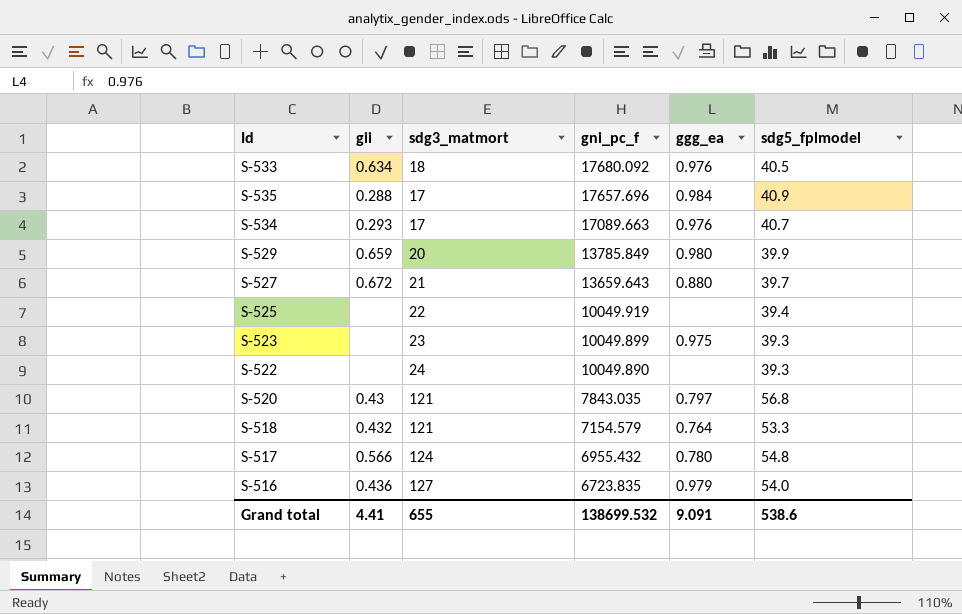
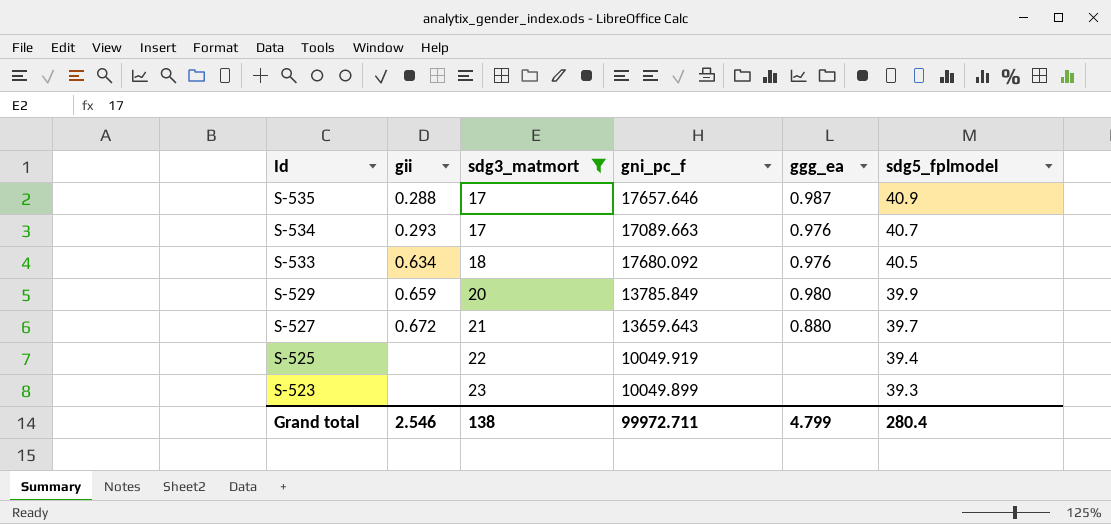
filter: none -> sdg3_matmort <= 23
row order: gni_pc_f descending -> Id descending
S-535 | gni_pc_f: 17657.696 -> 17657.646
S-535 | ggg_ea: 0.984 -> 0.987
S-523 | ggg_ea: 0.975 -> none
Grand total | gii: 4.41 -> 2.546
Grand total | sdg3_matmort: 655 -> 138
Grand total | gni_pc_f: 138699.532 -> 99972.711
Grand total | ggg_ea: 9.091 -> 4.799
Grand total | sdg5_fplmodel: 538.6 -> 280.4

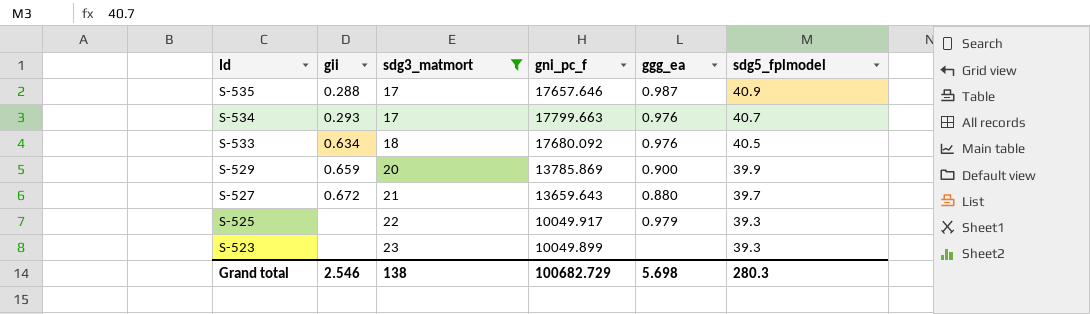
S-534 | gni_pc_f: 17089.663 -> 17799.663
S-529 | gni_pc_f: 13785.849 -> 13785.869
S-529 | ggg_ea: 0.980 -> 0.900
S-525 | gni_pc_f: 10049.919 -> 10049.917
S-525 | ggg_ea: none -> 0.979
S-525 | sdg5_fplmodel: 39.4 -> 39.3
Grand total | gni_pc_f: 99972.711 -> 100682.729
Grand total | ggg_ea: 4.799 -> 5.698
Grand total | sdg5_fplmodel: 280.4 -> 280.3

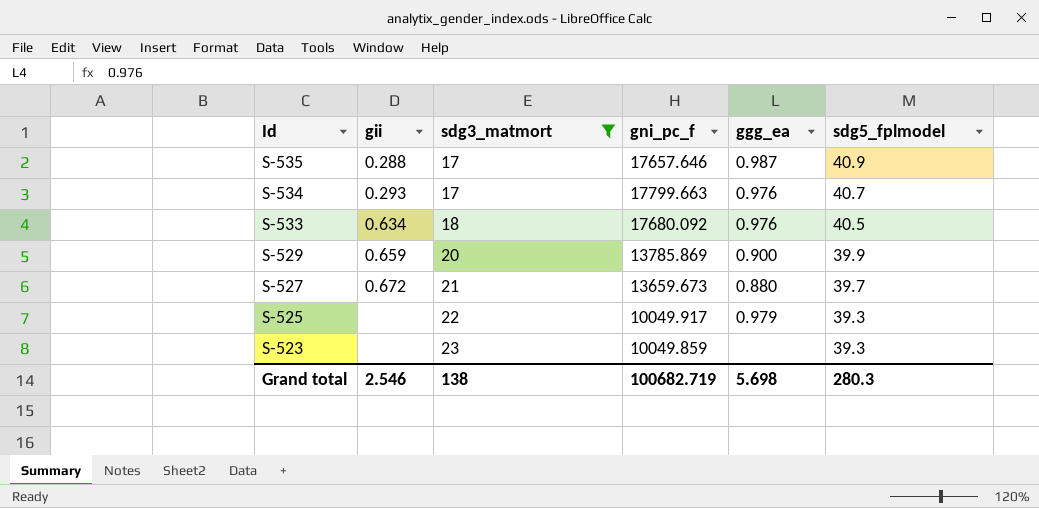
S-527 | gni_pc_f: 13659.643 -> 13659.673
S-523 | gni_pc_f: 10049.899 -> 10049.859
Grand total | gni_pc_f: 100682.729 -> 100682.719

